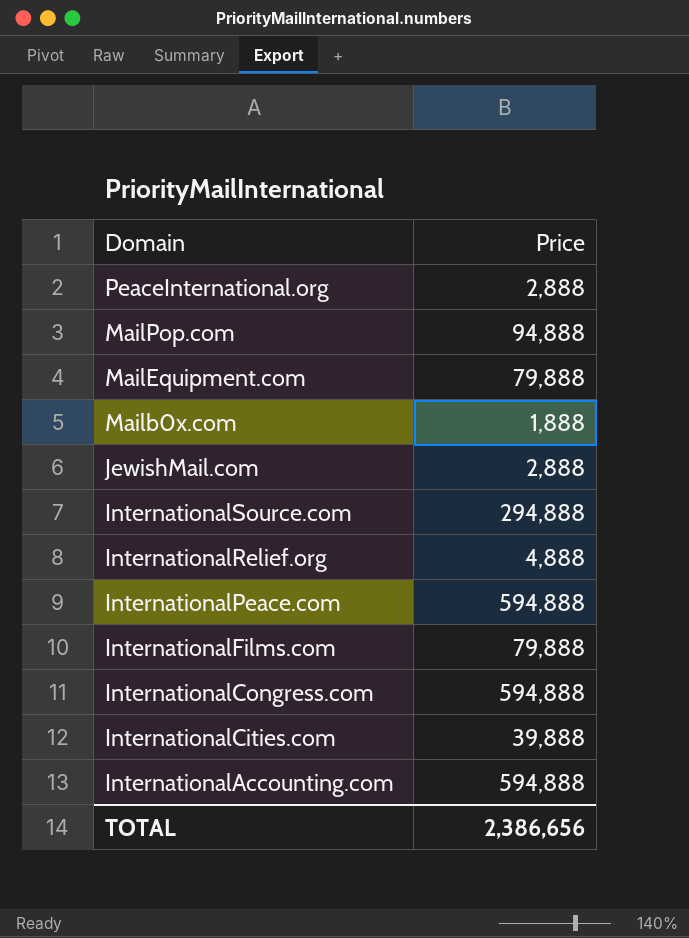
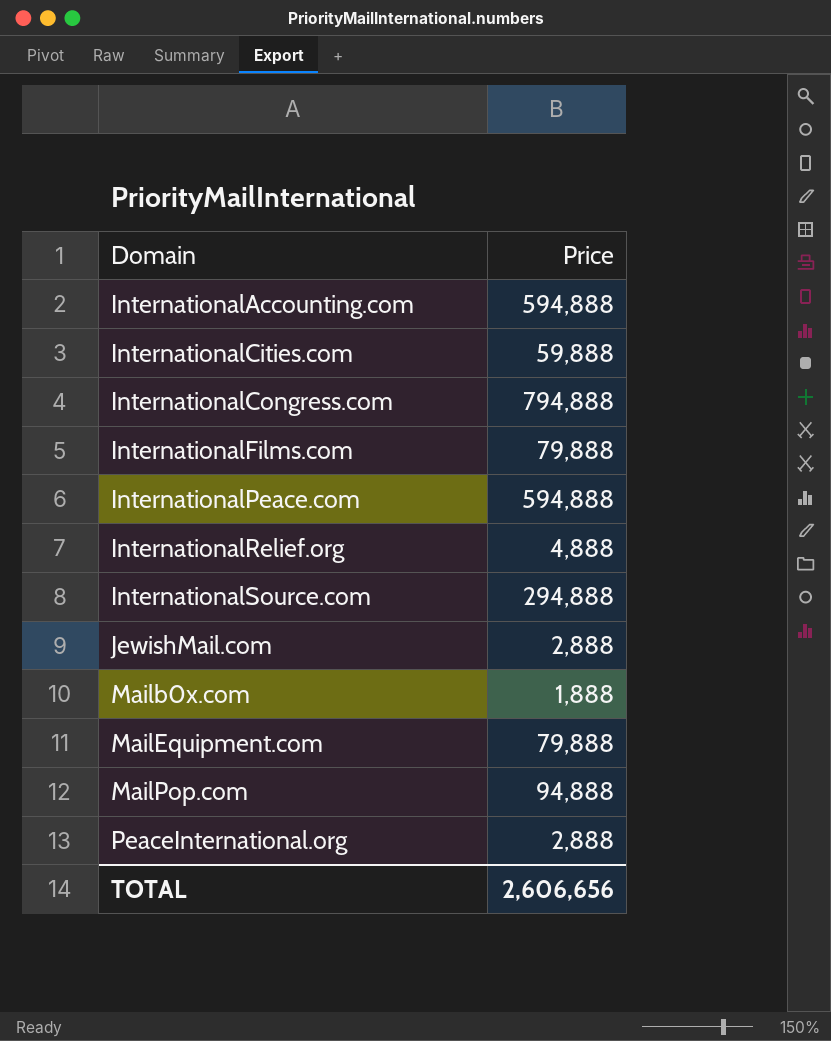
row order: Domain descending -> Domain ascending
InternationalCities.com | Price: 39,888 -> 59,888
InternationalCongress.com | Price: 594,888 -> 794,888
TOTAL | Price: 2,386,656 -> 2,606,656

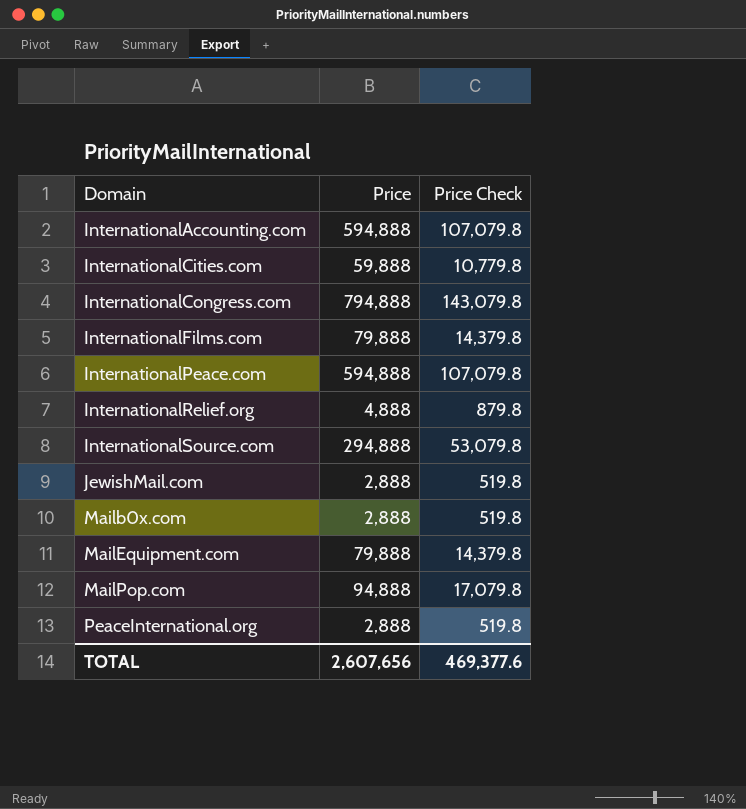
column Price Check | formula: none -> [Price] * 0.18
Mailb0x.com | Price: 1,888 -> 2,888
TOTAL | Price: 2,606,656 -> 2,607,656

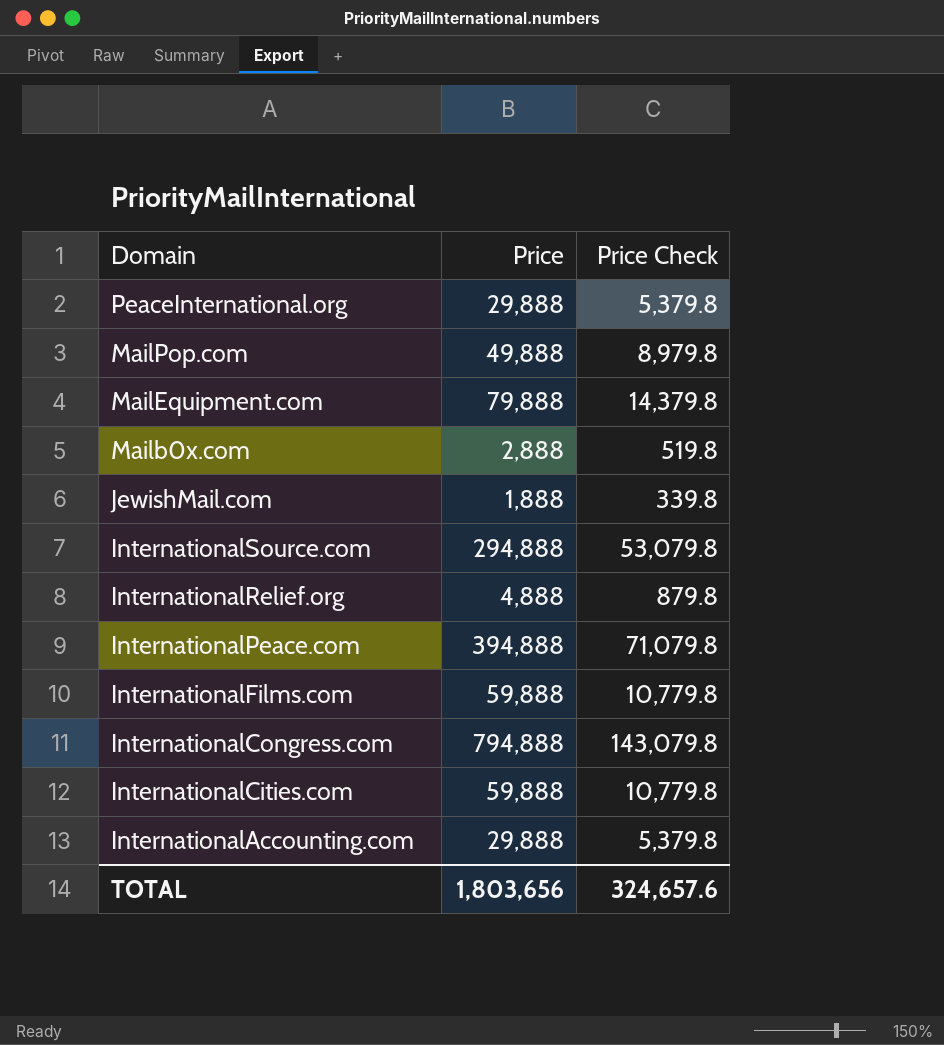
row order: Domain ascending -> Domain descending
PeaceInternational.org | Price: 2,888 -> 29,888
PeaceInternational.org | Price Check: 519.8 -> 5,379.8
MailPop.com | Price: 94,888 -> 49,888
MailPop.com | Price Check: 17,079.8 -> 8,979.8
JewishMail.com | Price: 2,888 -> 1,888
JewishMail.com | Price Check: 519.8 -> 339.8
InternationalPeace.com | Price: 594,888 -> 394,888
InternationalPeace.com | Price Check: 107,079.8 -> 71,079.8
InternationalFilms.com | Price: 79,888 -> 59,888
InternationalFilms.com | Price Check: 14,379.8 -> 10,779.8
InternationalAccounting.com | Price: 594,888 -> 29,888
InternationalAccounting.com | Price Check: 107,079.8 -> 5,379.8
TOTAL | Price: 2,607,656 -> 1,803,656
TOTAL | Price Check: 469,377.6 -> 324,657.6

